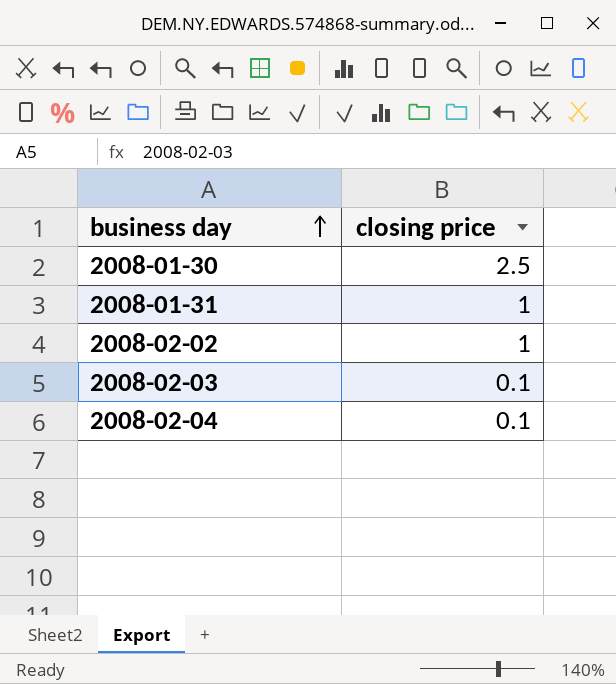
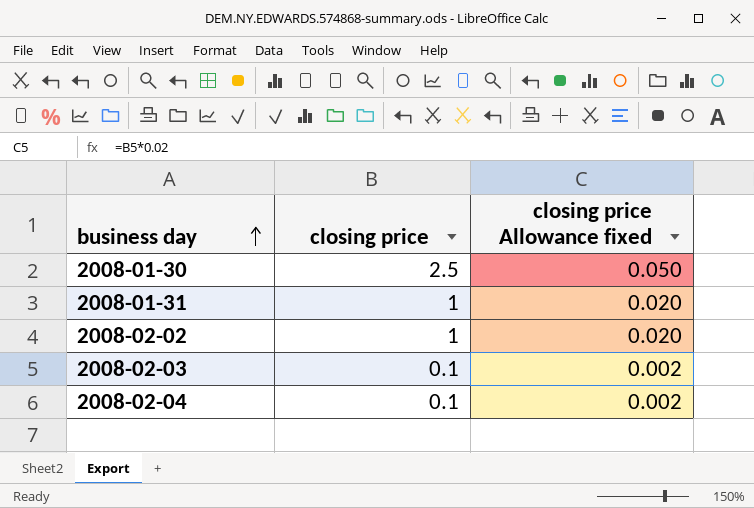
column closing price Allowance fixed | formula: none -> [closing price] * 0.02

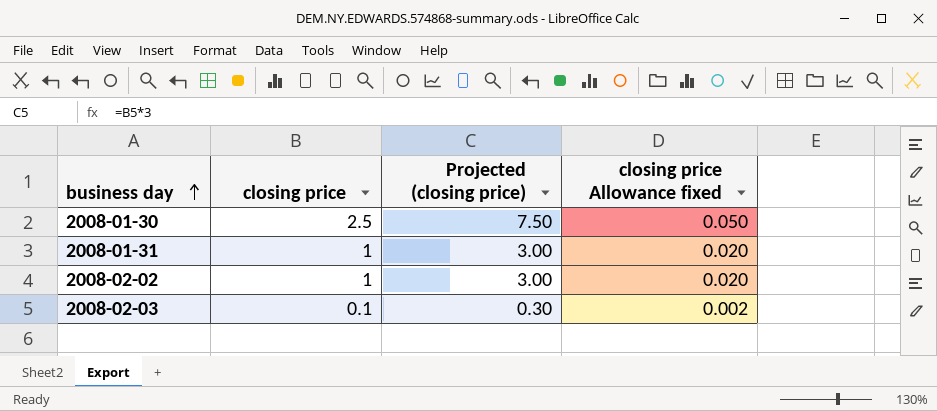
column Projected (closing price) | formula: none -> [closing price] * 3
row 2008-02-04: 0.1 | 0.002 -> none

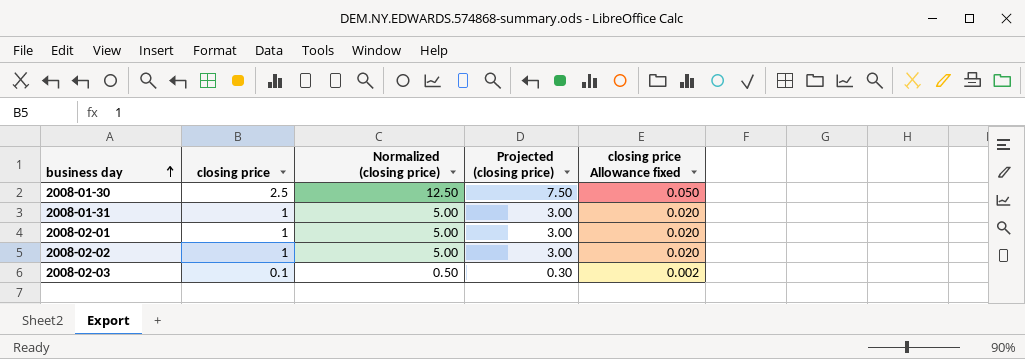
column Normalized (closing price) | formula: none -> [closing price] * 5
row 2008-02-01: none -> 1 | 5.00 | 3.00 | 0.020

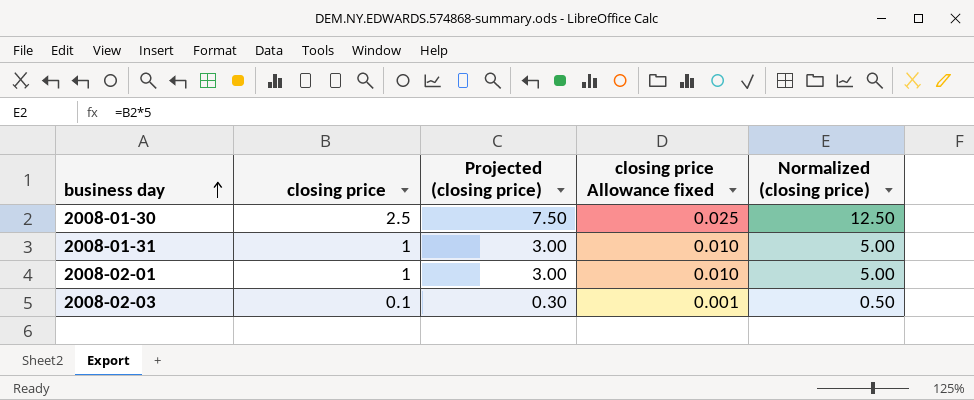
column closing price Allowance fixed | formula: [closing price] * 0.02 -> [closing price] * 0.01
column Normalized (closing price) | position: 3 -> 5
row 2008-02-02: 1 | 5.00 | 3.00 | 0.020 -> none

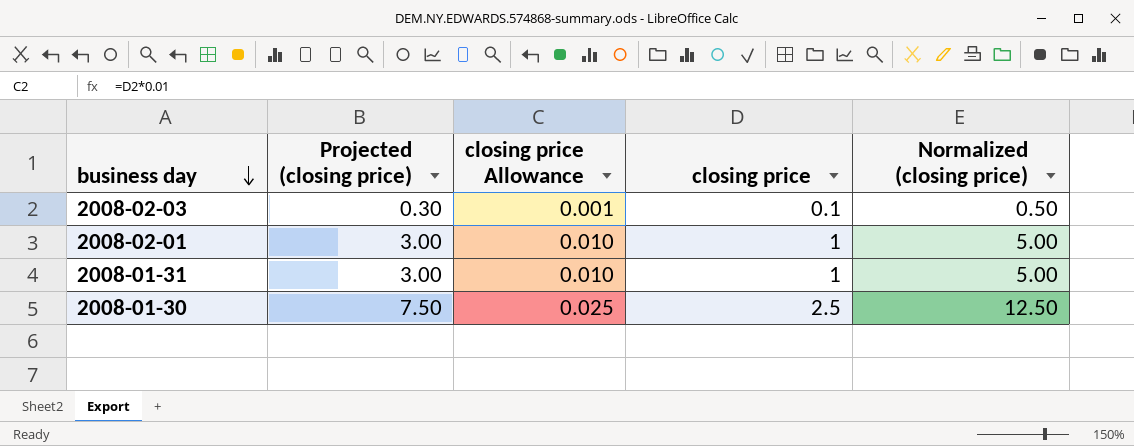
row order: business day ascending -> business day descending
column name: closing price Allowance fixed -> closing price Allowance
column closing price | position: 2 -> 4

